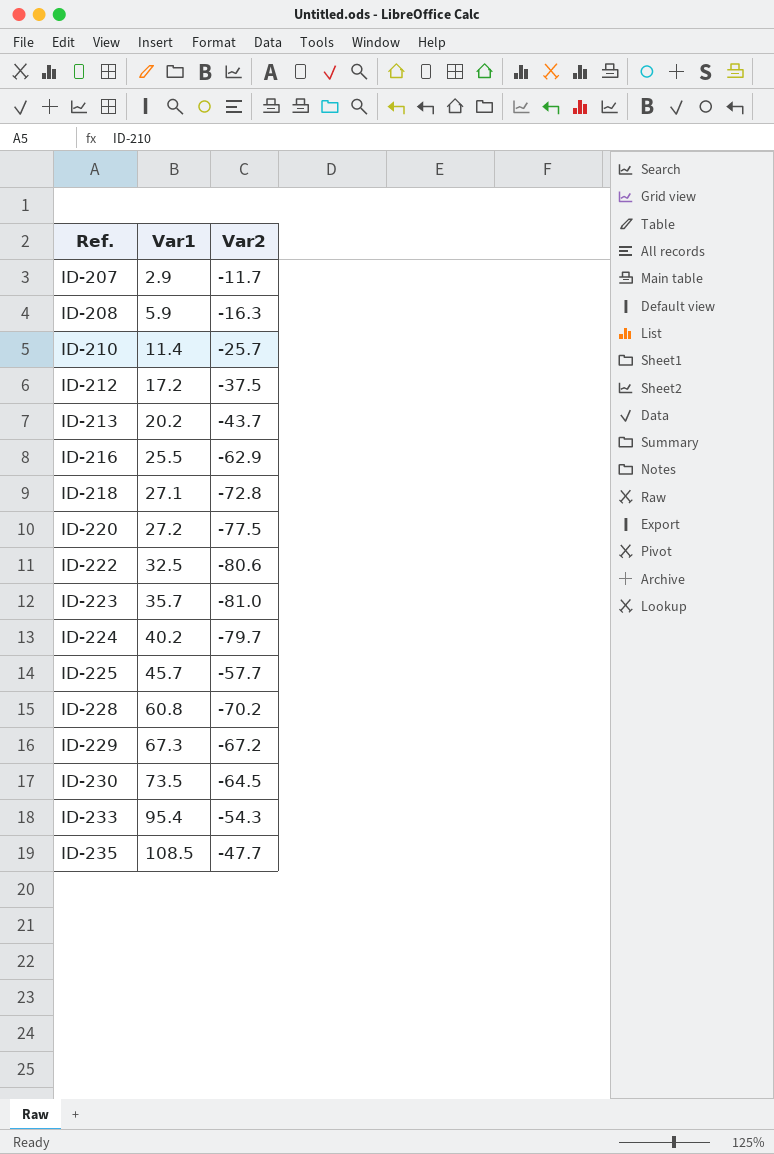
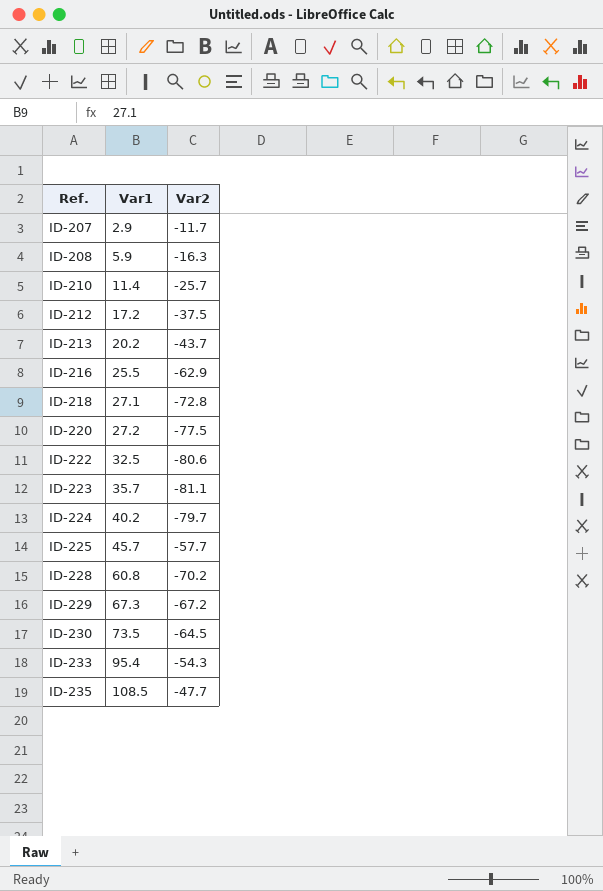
ID-223 | Var2: -81.0 -> -81.1

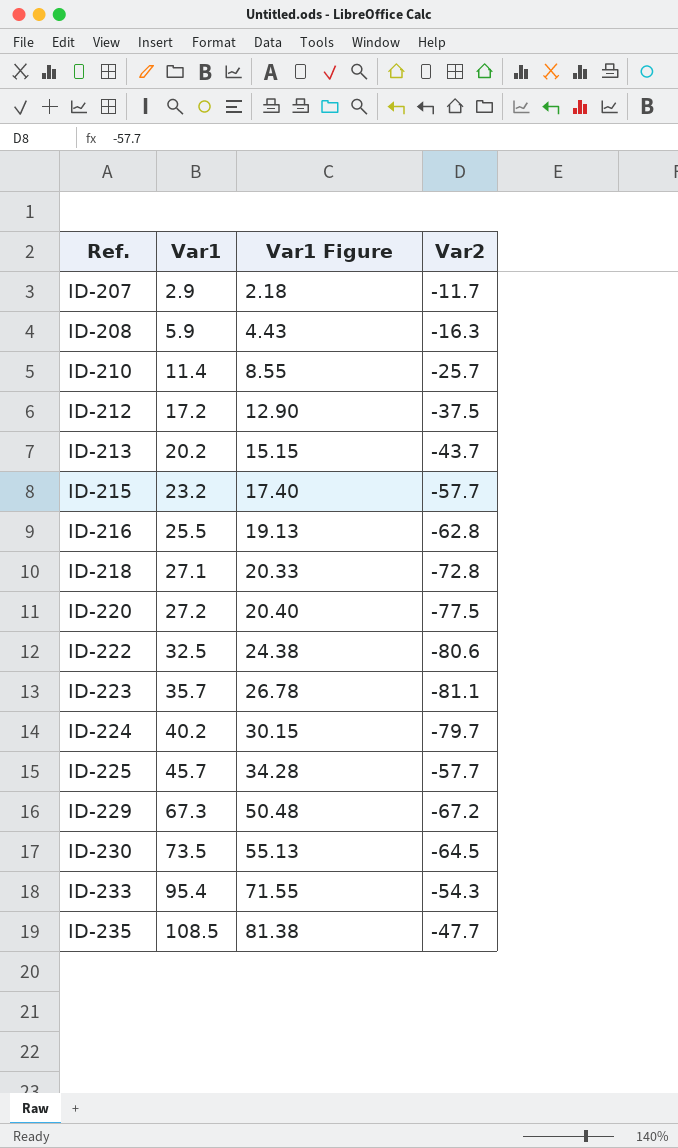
column Var1 Figure | formula: none -> [Var1] * 0.75
row ID-228: 60.8 | -70.2 -> none
row ID-215: none -> 23.2 | 17.40 | -57.7
ID-216 | Var2: -62.9 -> -62.8

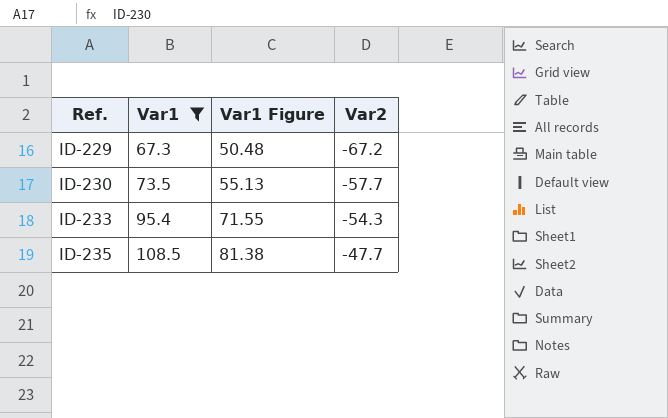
filter: none -> Var1 >= 67.3
ID-230 | Var2: -64.5 -> -57.7

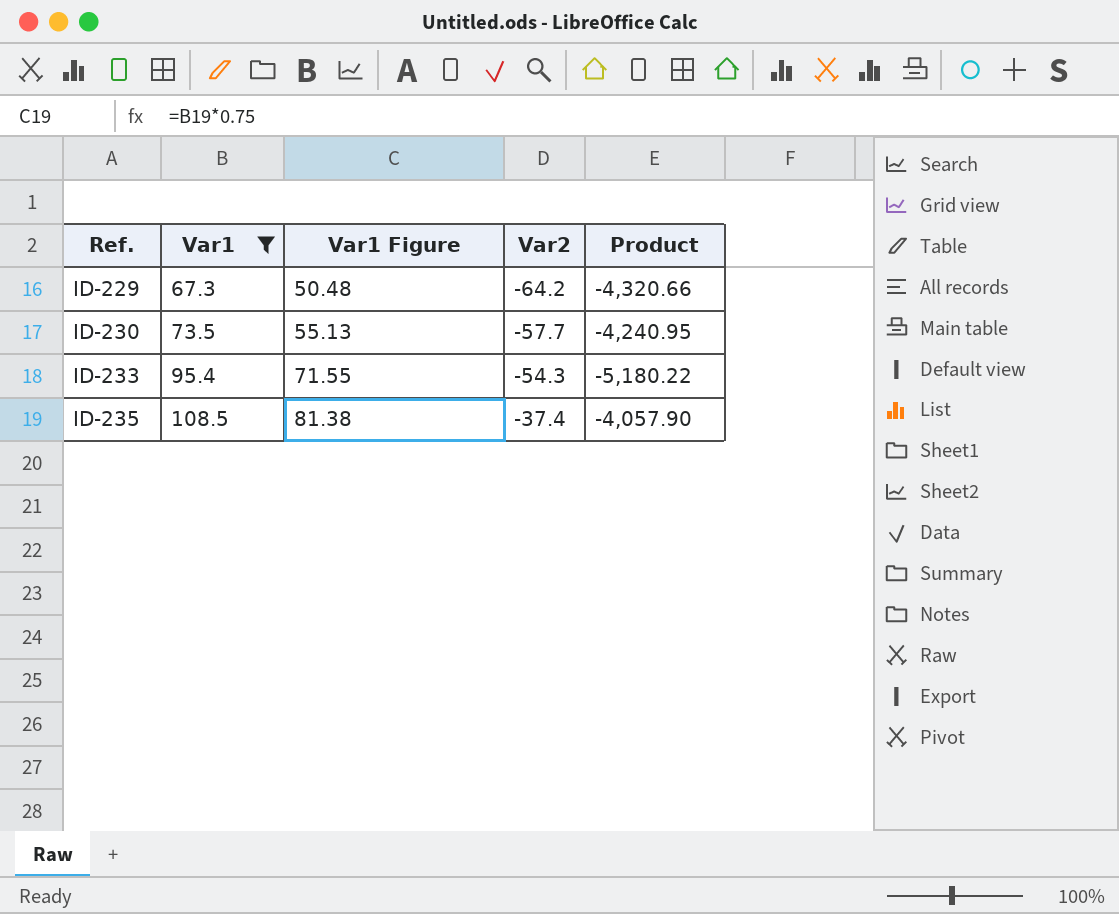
column Product | formula: none -> [Var1] * [Var2]
ID-229 | Var2: -67.2 -> -64.2
ID-235 | Var2: -47.7 -> -37.4

